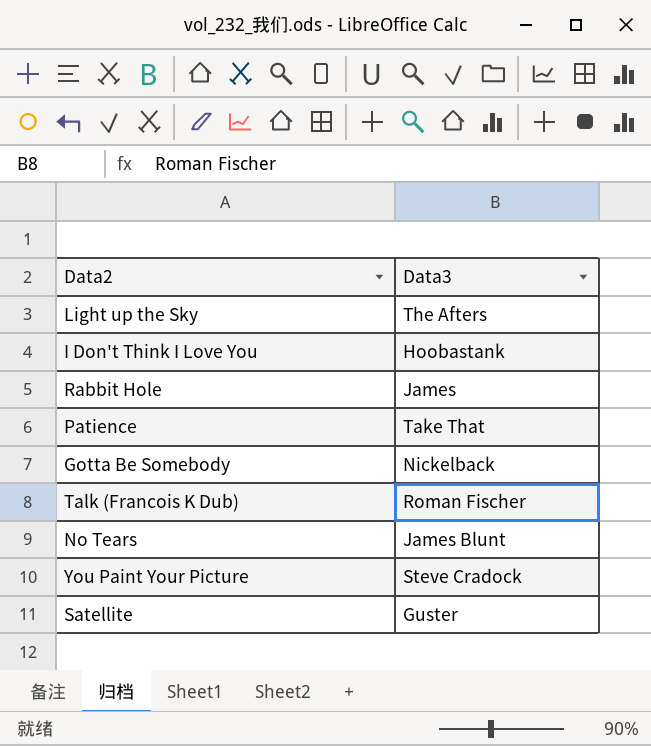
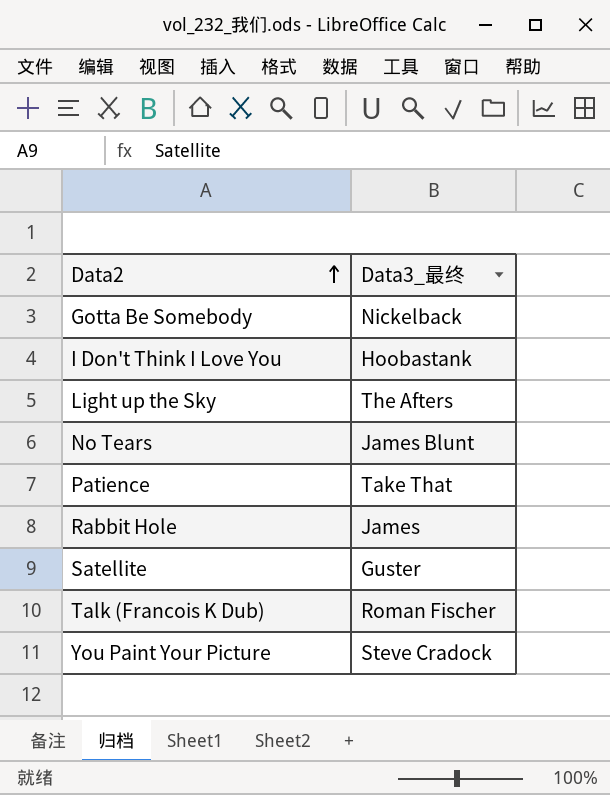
row order: none -> Data2 ascending
column name: Data3 -> Data3_最终

